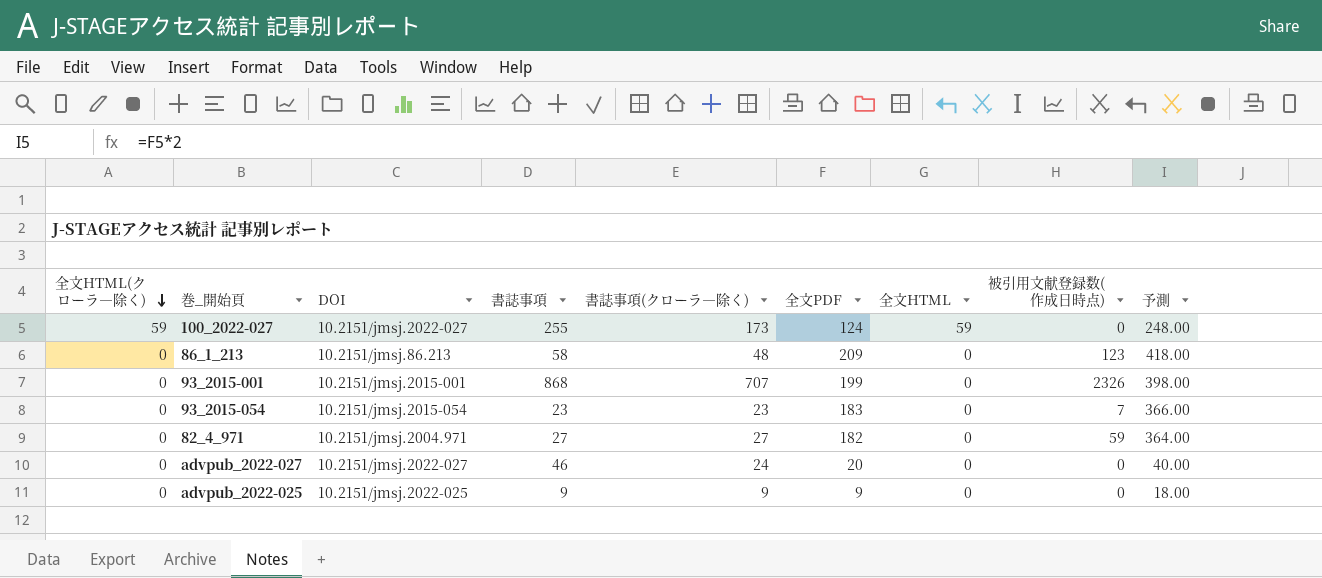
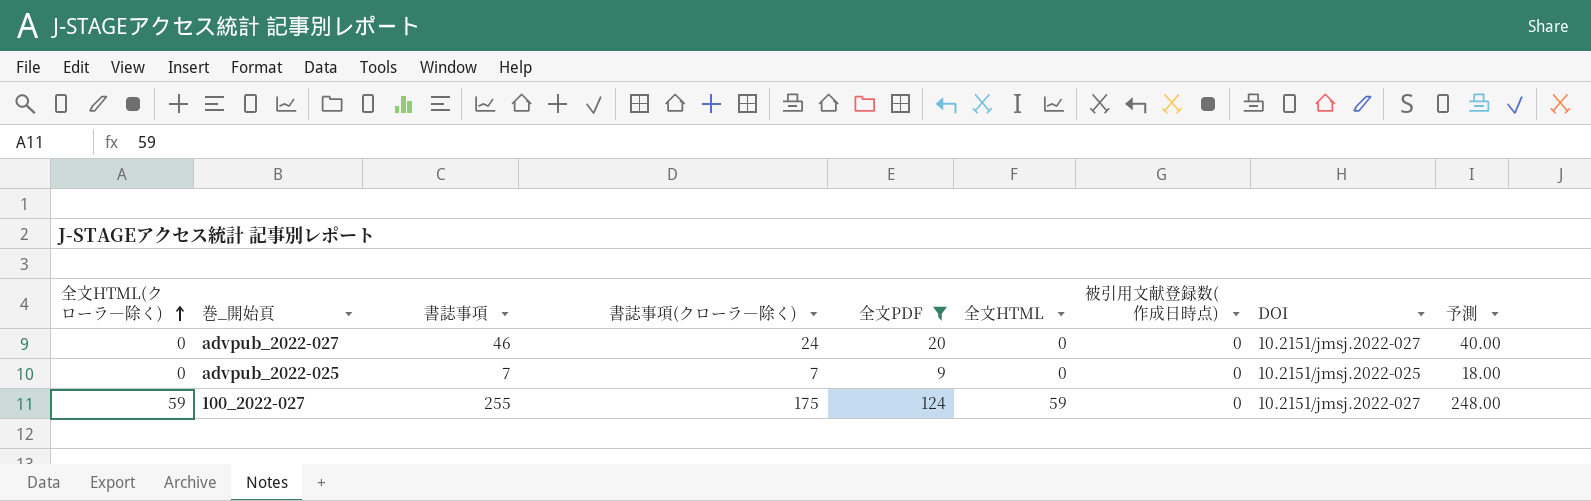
filter: none -> 全文PDF <= 124
row order: 全文HTML(クローラ―除く) descending -> 全文HTML(クローラ―除く) ascending
column DOI | position: 3 -> 8
advpub_2022-025 | 書誌事項: 9 -> 7
advpub_2022-025 | 書誌事項(クローラ―除く): 9 -> 7
100_2022-027 | 書誌事項(クローラ―除く): 173 -> 175

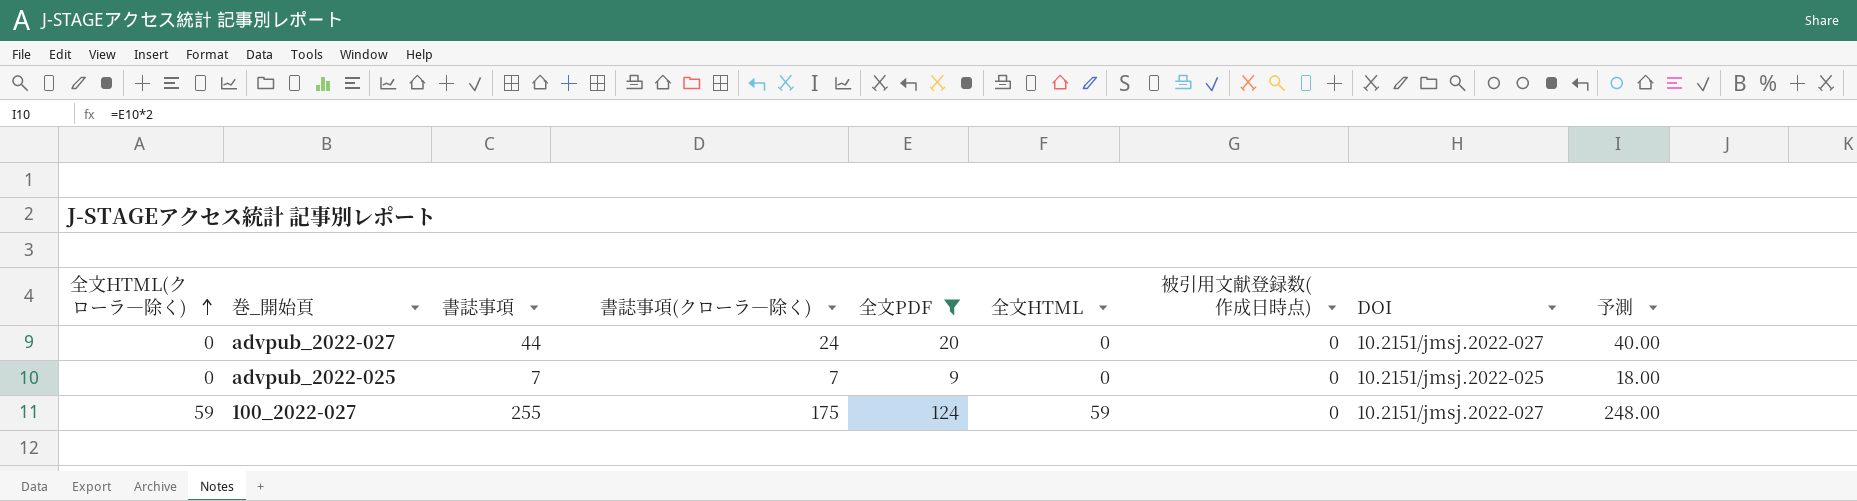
advpub_2022-027 | 書誌事項: 46 -> 44

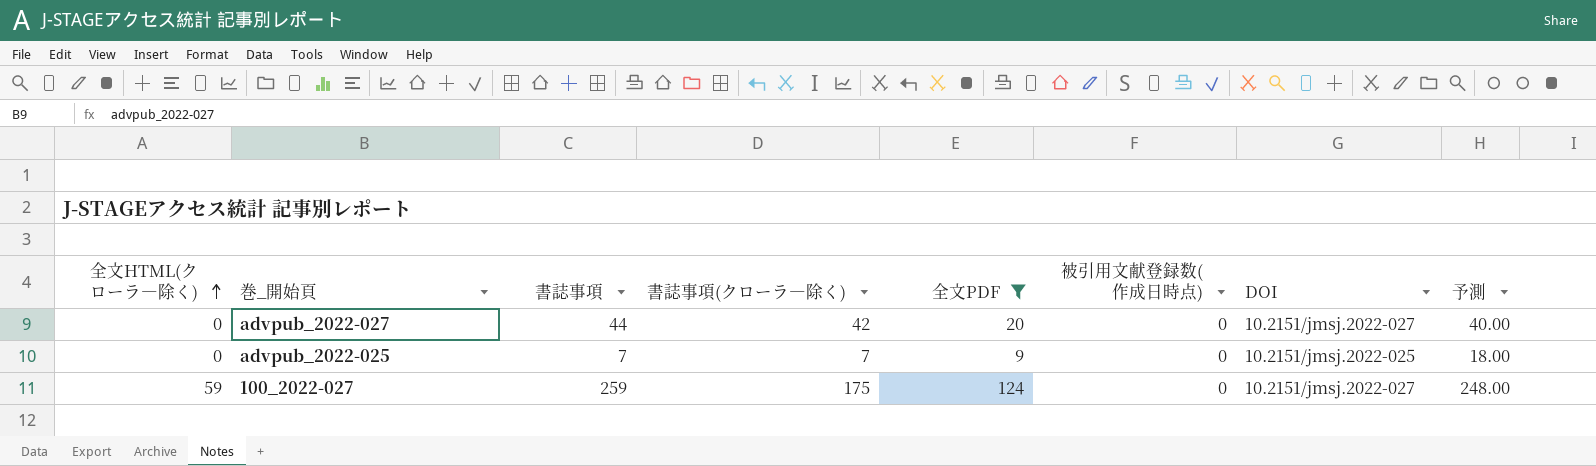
column 全文HTML | position: 6 -> none
advpub_2022-027 | 書誌事項(クローラ―除く): 24 -> 42
100_2022-027 | 書誌事項: 255 -> 259

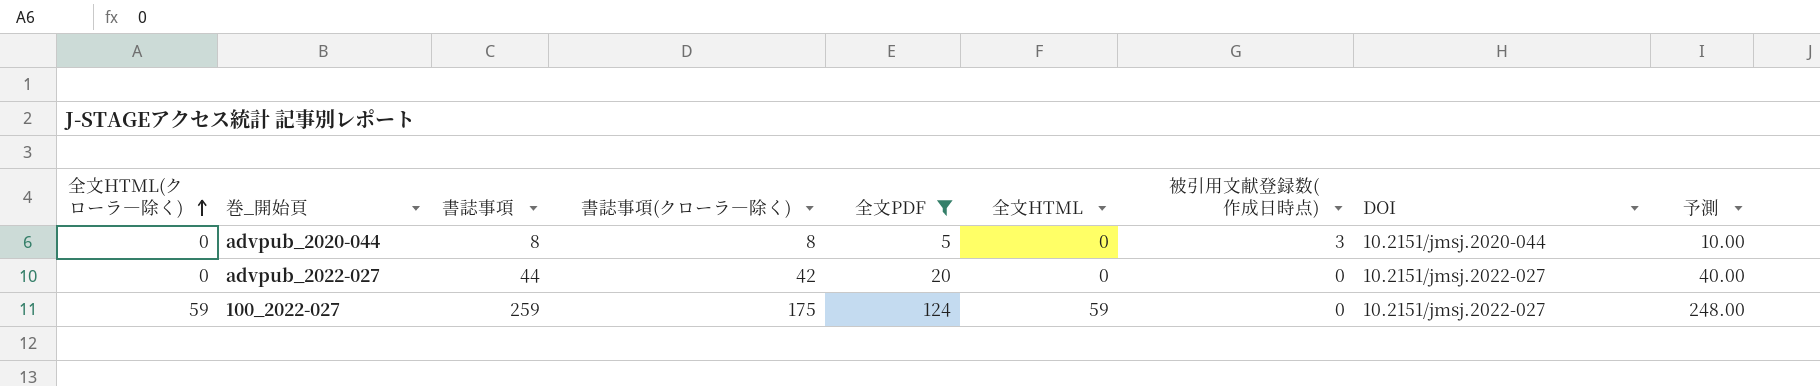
column 全文HTML | position: none -> 6
row advpub_2022-025: 0 | 7 | 7 | 9 | 0 | 10.2151/jmsj.2022-025 | 18.00 -> none
row advpub_2020-044: none -> 0 | 8 | 8 | 5 | 0 | 3 | 10.2151/jmsj.2020-044 | 10.00

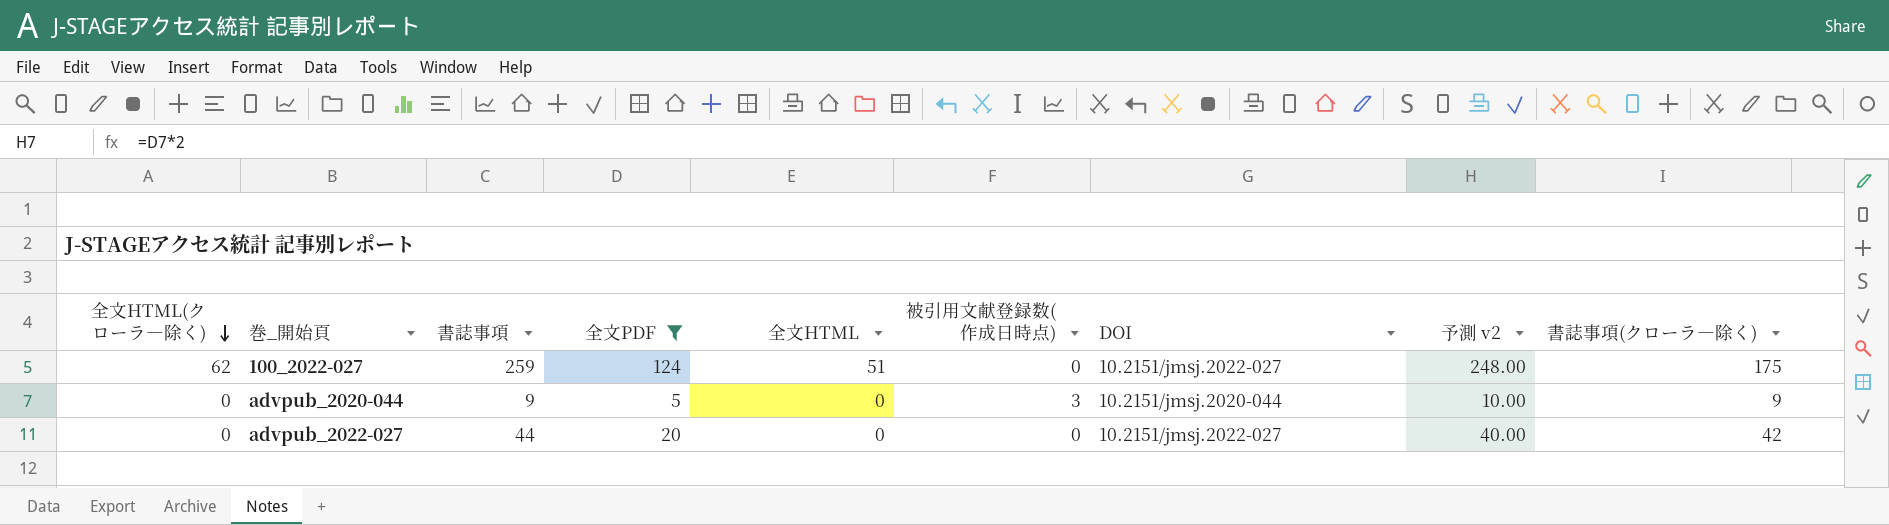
row order: 全文HTML(クローラ―除く) ascending -> 全文HTML(クローラ―除く) descending
column name: 予測 -> 予測 v2
column 書誌事項(クローラ―除く) | position: 4 -> 9
100_2022-027 | 全文HTML(クローラ―除く): 59 -> 62
100_2022-027 | 全文HTML: 59 -> 51
advpub_2020-044 | 書誌事項: 8 -> 9
advpub_2020-044 | 書誌事項(クローラ―除く): 8 -> 9

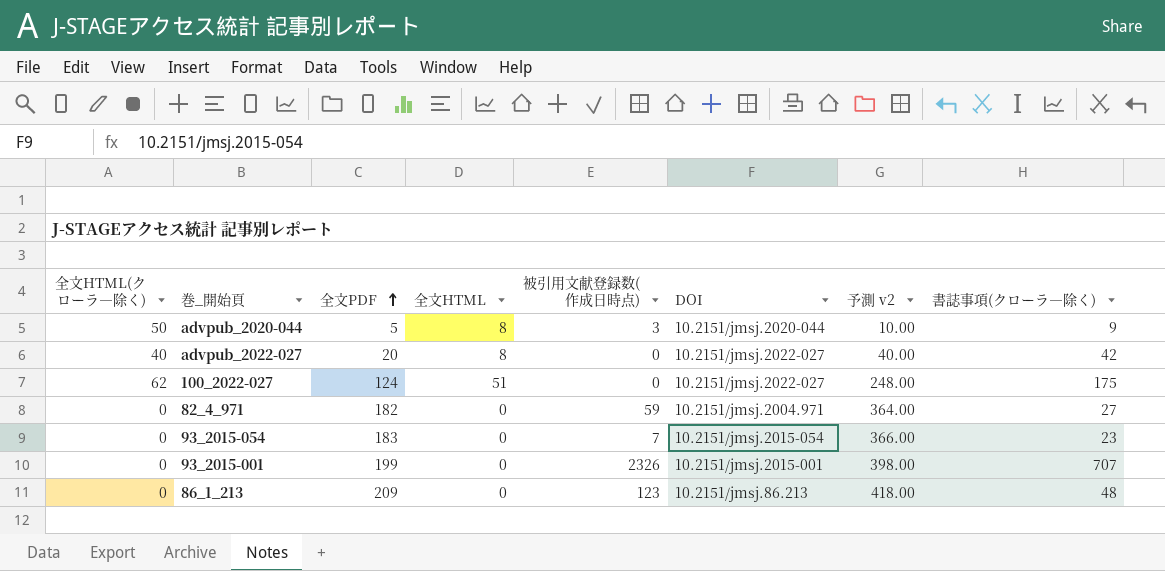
filter: 全文PDF <= 124 -> none
row order: 全文HTML(クローラ―除く) descending -> 全文PDF ascending
column 書誌事項 | position: 3 -> none
advpub_2020-044 | 全文HTML(クローラ―除く): 0 -> 50
advpub_2020-044 | 全文HTML: 0 -> 8
advpub_2022-027 | 全文HTML(クローラ―除く): 0 -> 40
advpub_2022-027 | 全文HTML: 0 -> 8

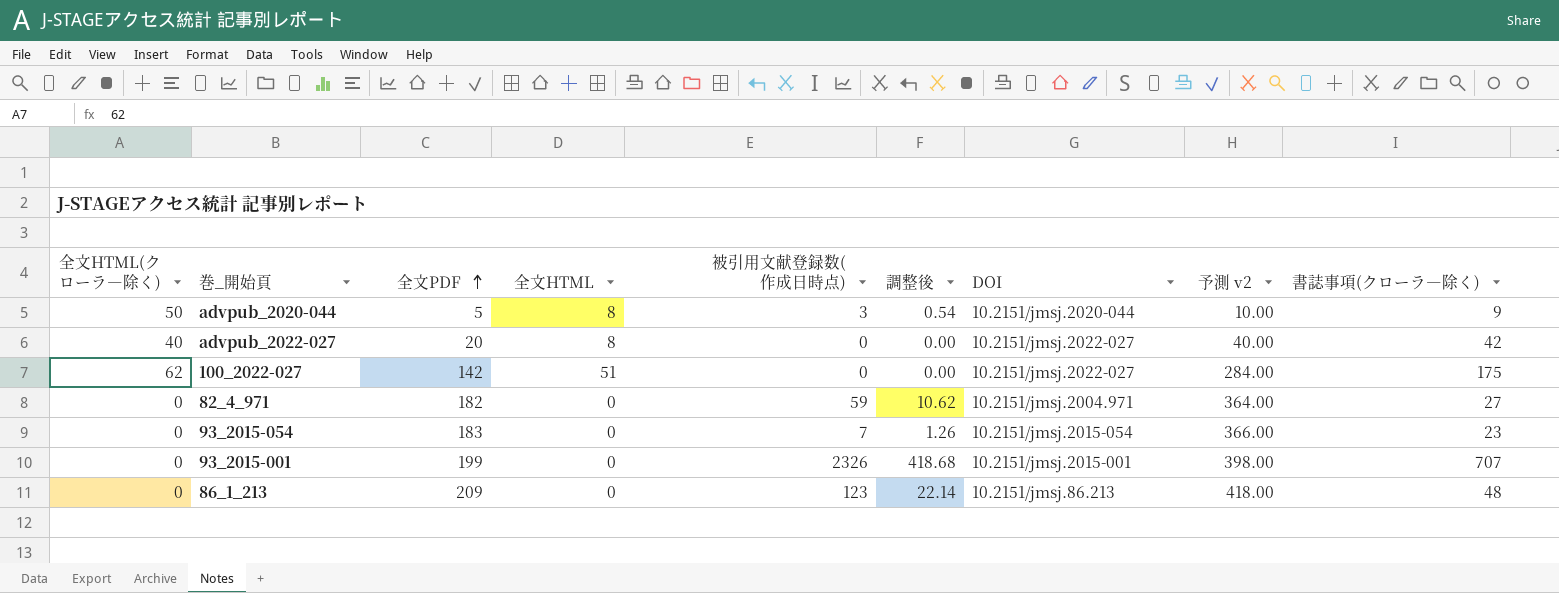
column 調整後 | formula: none -> [被引用文献登録数(作成日時点)] * 0.18
100_2022-027 | 全文PDF: 124 -> 142
100_2022-027 | 予測 v2: 248.00 -> 284.00

